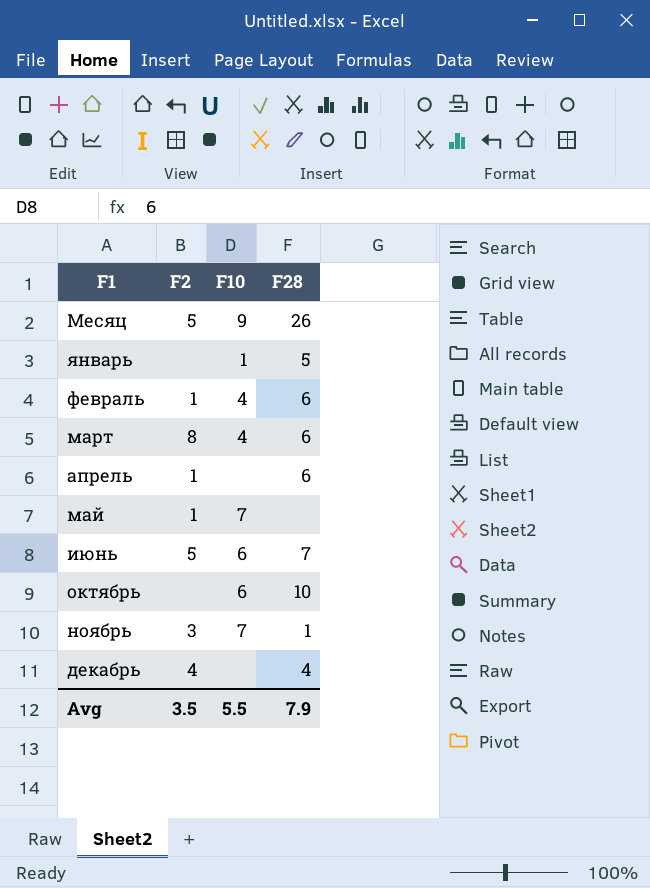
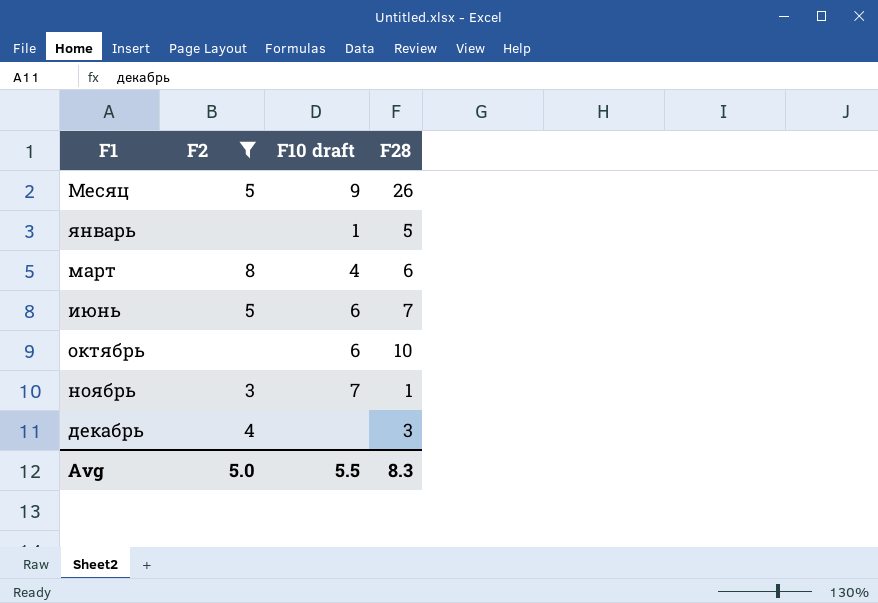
filter: none -> F2 != 1
column name: F10 -> F10 draft
декабрь | F28: 4 -> 3
Avg | F2: 3.5 -> 5.0
Avg | F28: 7.9 -> 8.3

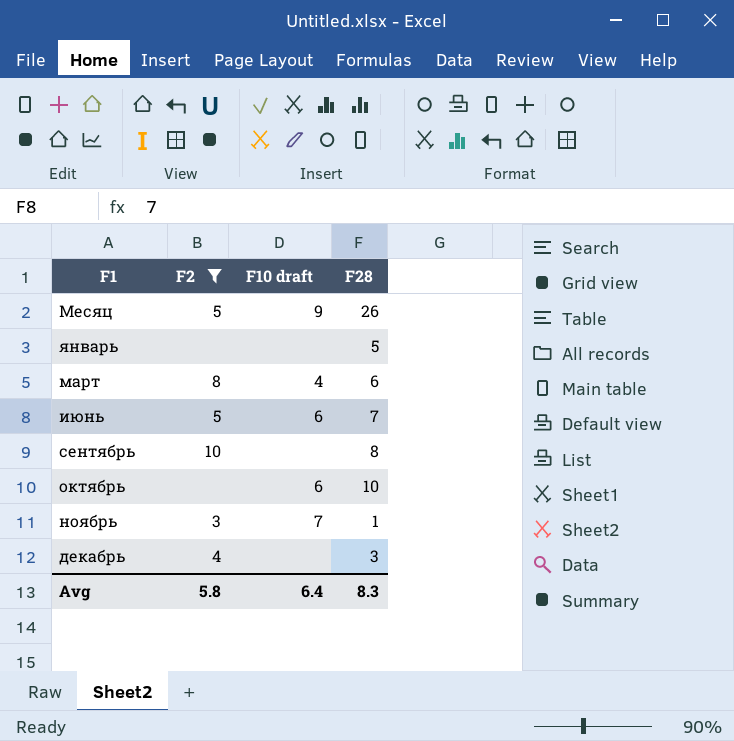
январь | F10 draft: 1 -> none
row сентябрь: none -> 10 | none | 8
Avg | F2: 5.0 -> 5.8
Avg | F10 draft: 5.5 -> 6.4

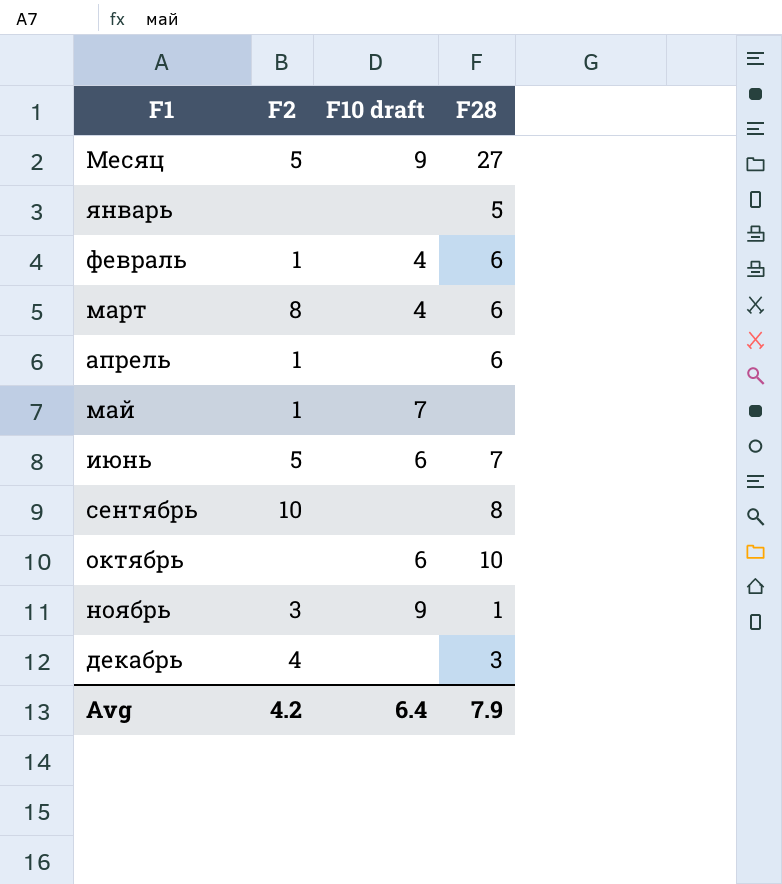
filter: F2 != 1 -> none
Месяц | F28: 26 -> 27
ноябрь | F10 draft: 7 -> 9
Avg | F2: 5.8 -> 4.2
Avg | F28: 8.3 -> 7.9

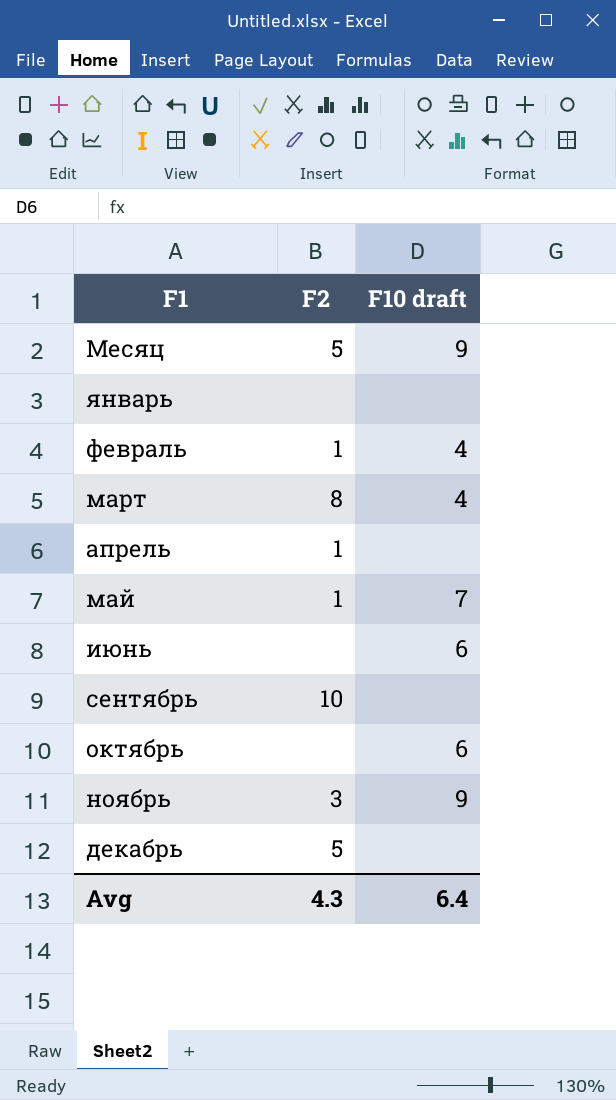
column F28 | position: 4 -> none
июнь | F2: 5 -> none
декабрь | F2: 4 -> 5
Avg | F2: 4.2 -> 4.3

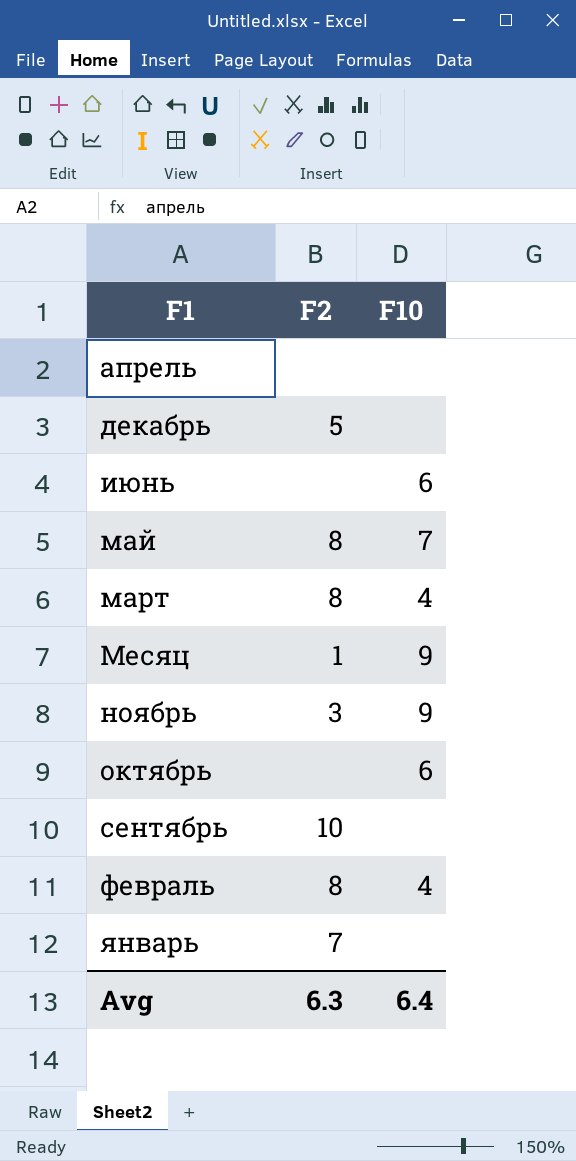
row order: none -> F1 ascending
column name: F10 draft -> F10
апрель | F2: 1 -> none
май | F2: 1 -> 8
Месяц | F2: 5 -> 1
февраль | F2: 1 -> 8
январь | F2: none -> 7
Avg | F2: 4.3 -> 6.3

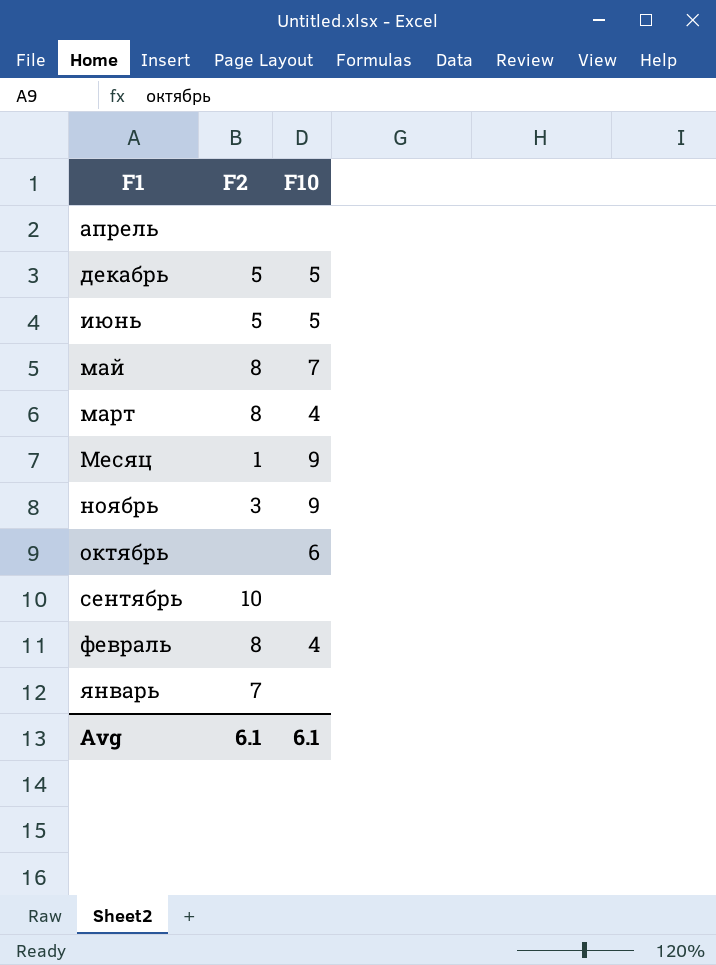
декабрь | F10: none -> 5
июнь | F2: none -> 5
июнь | F10: 6 -> 5
Avg | F2: 6.3 -> 6.1
Avg | F10: 6.4 -> 6.1

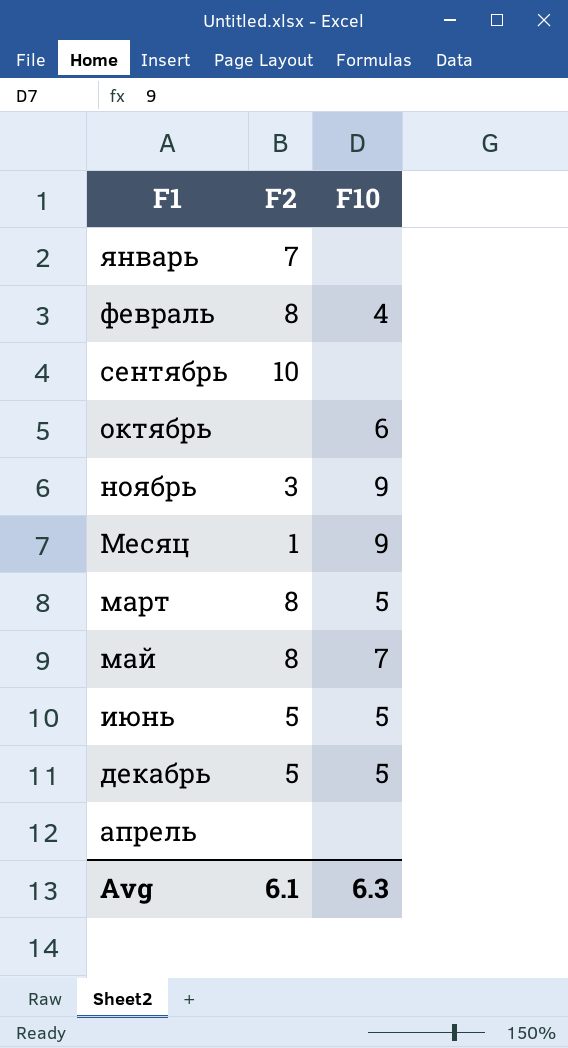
row order: F1 ascending -> F1 descending
март | F10: 4 -> 5
Avg | F10: 6.1 -> 6.3

